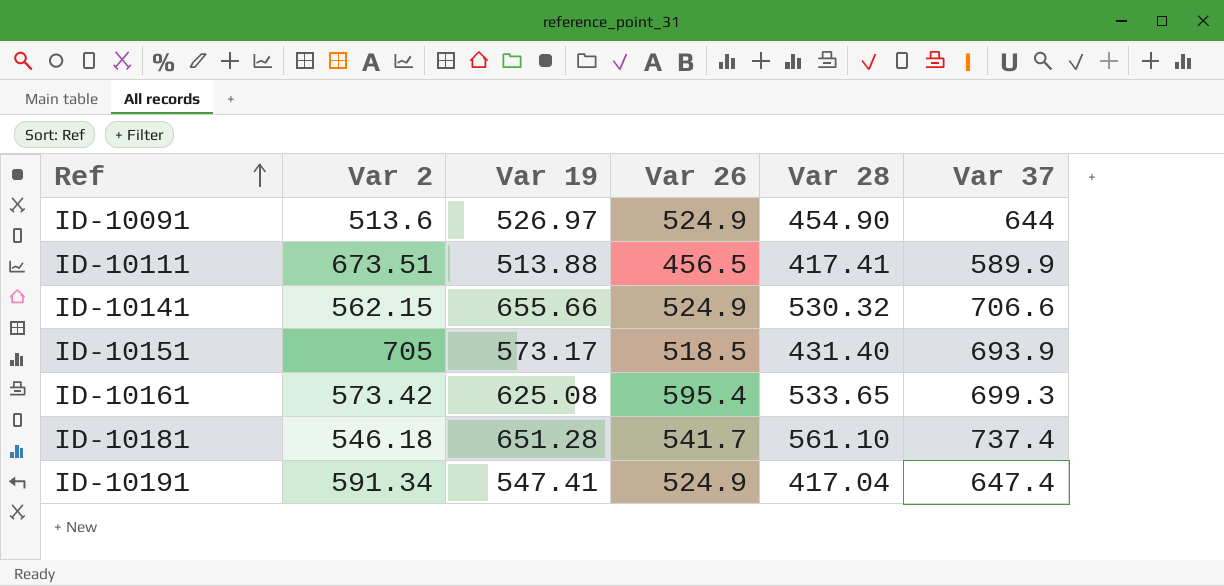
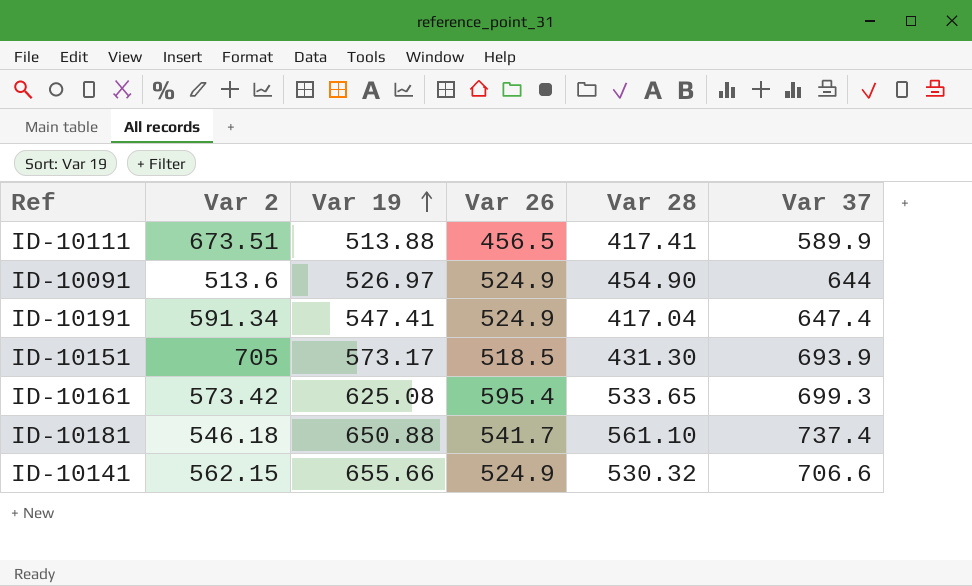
row order: Ref ascending -> Var 19 ascending
ID-10151 | Var 28: 431.40 -> 431.30
ID-10181 | Var 19: 651.28 -> 650.88

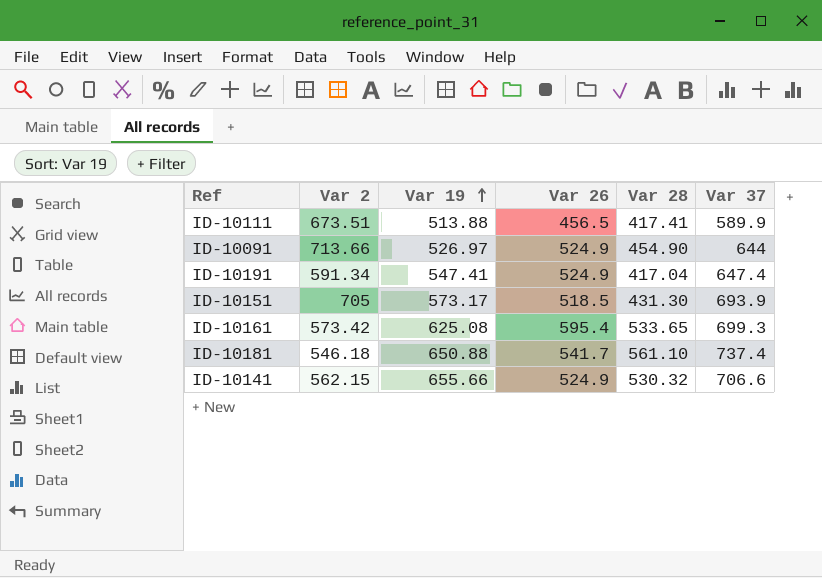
ID-10091 | Var 2: 513.6 -> 713.66

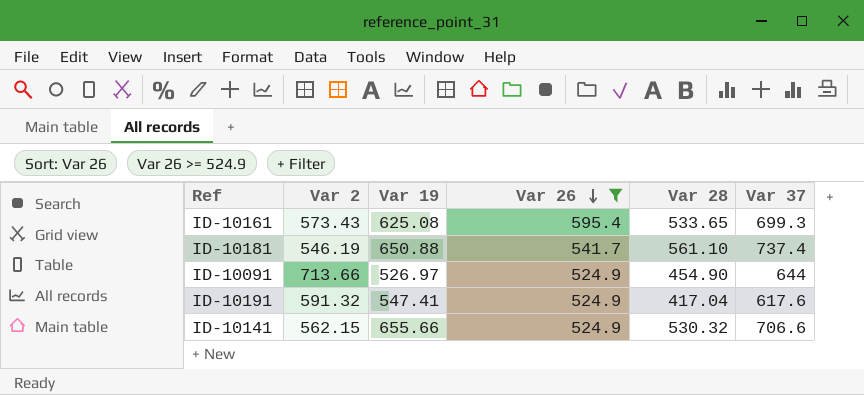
filter: none -> Var 26 >= 524.9
row order: Var 19 ascending -> Var 26 descending
ID-10161 | Var 2: 573.42 -> 573.43
ID-10181 | Var 2: 546.18 -> 546.19
ID-10191 | Var 2: 591.34 -> 591.32
ID-10191 | Var 37: 647.4 -> 617.6

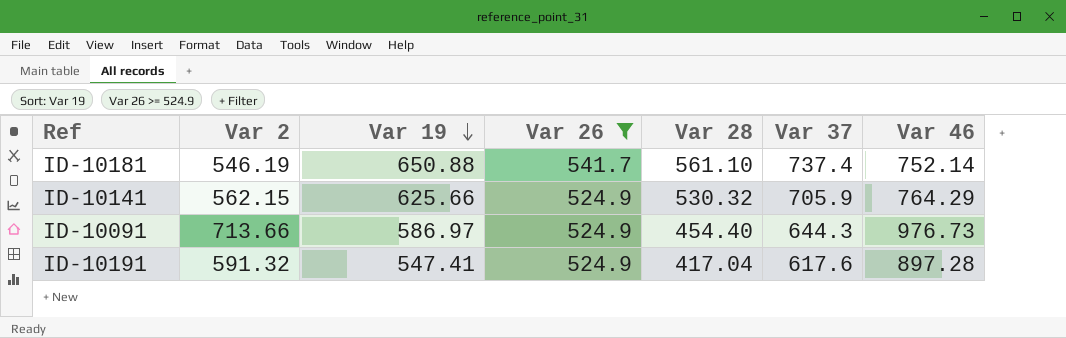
row order: Var 26 descending -> Var 19 descending
column Var 46 | position: none -> 7
row ID-10161: 573.43 | 625.08 | 595.4 | 533.65 | 699.3 -> none
ID-10141 | Var 19: 655.66 -> 625.66
ID-10141 | Var 37: 706.6 -> 705.9
ID-10091 | Var 19: 526.97 -> 586.97
ID-10091 | Var 28: 454.90 -> 454.40
ID-10091 | Var 37: 644 -> 644.3

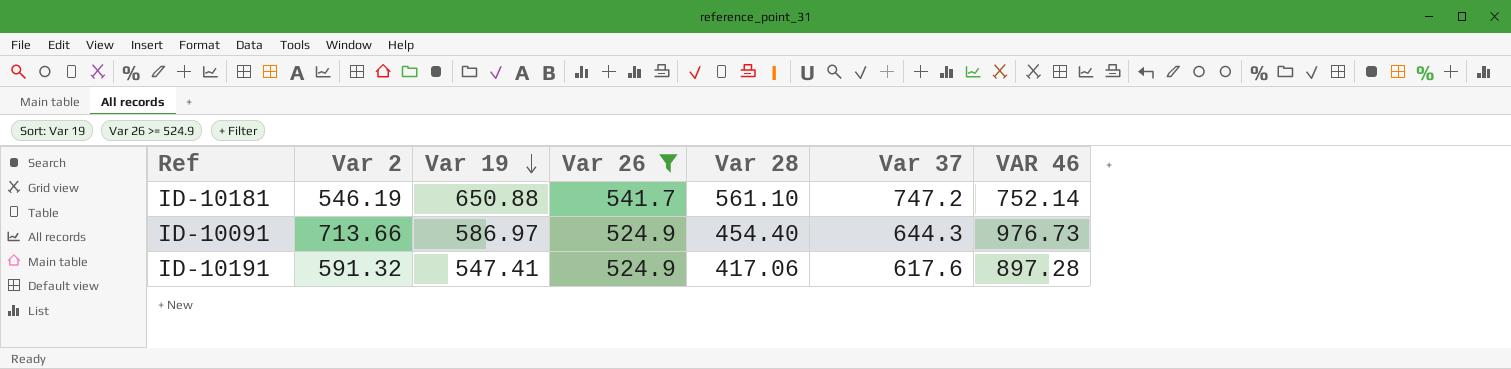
column name: Var 46 -> VAR 46
row ID-10141: 562.15 | 625.66 | 524.9 | 530.32 | 705.9 | 764.29 -> none
ID-10181 | Var 37: 737.4 -> 747.2
ID-10191 | Var 28: 417.04 -> 417.06

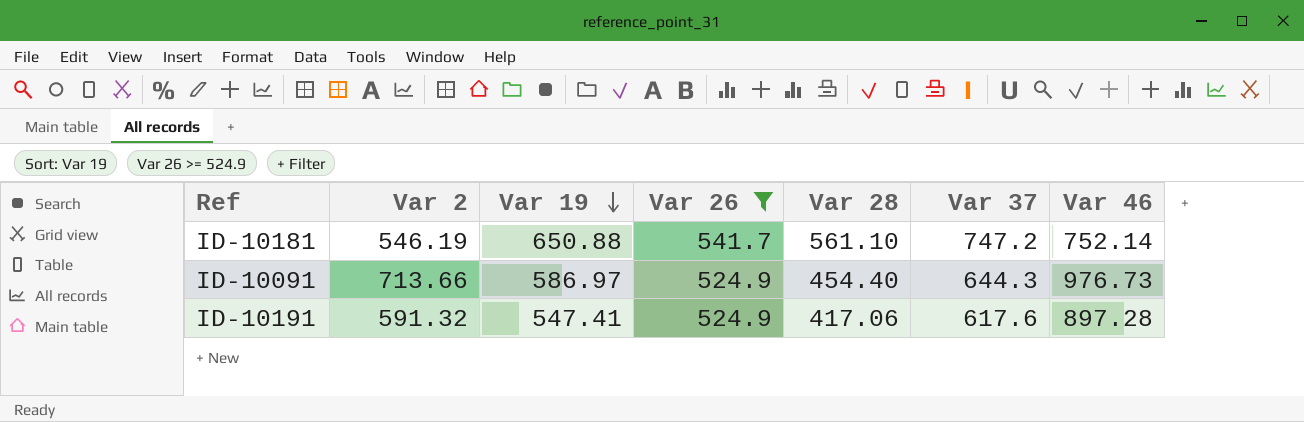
column name: VAR 46 -> Var 46

